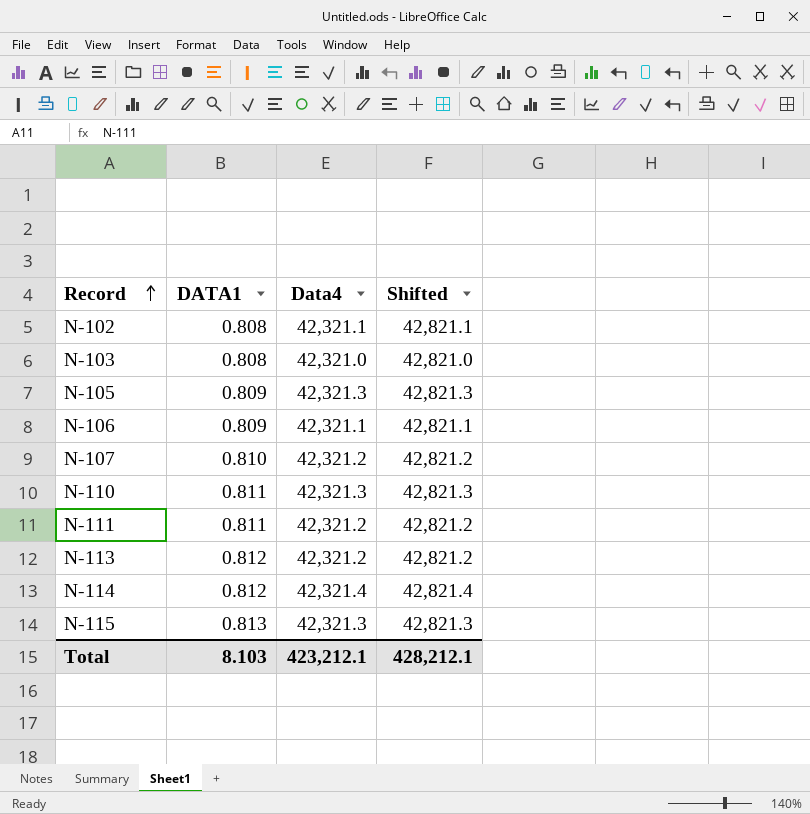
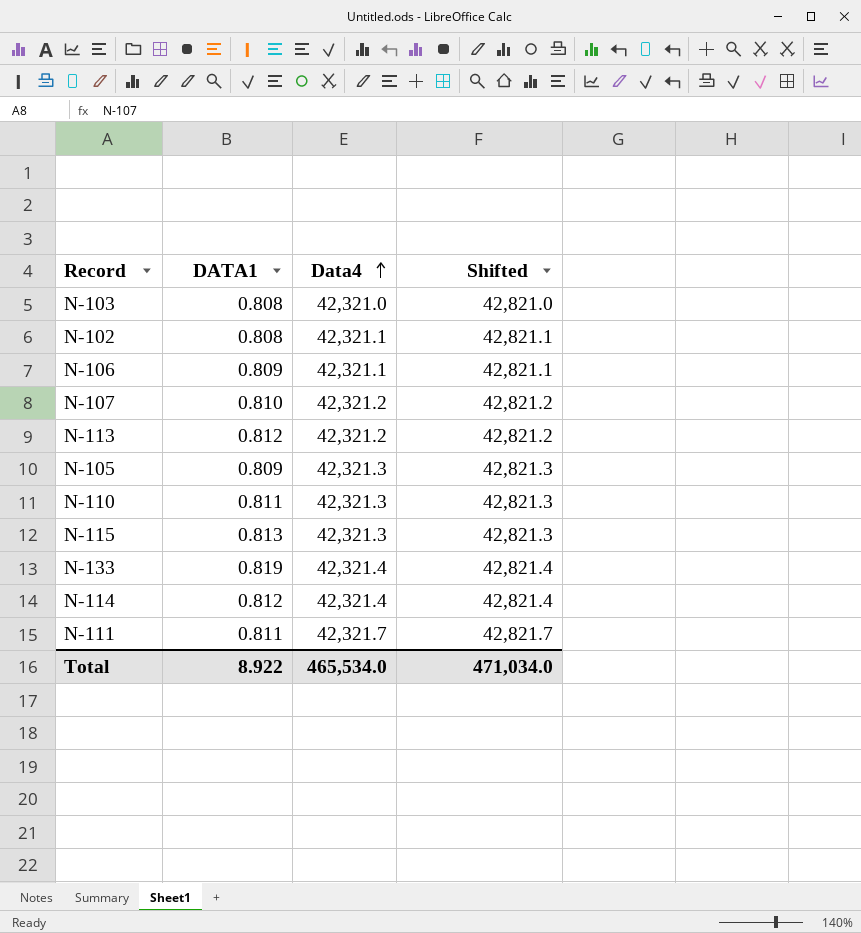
row order: Record ascending -> Data4 ascending
row N-133: none -> 0.819 | 42,321.4 | 42,821.4
N-111 | Data4: 42,321.2 -> 42,321.7
N-111 | Shifted: 42,821.2 -> 42,821.7
Total | DATA1: 8.103 -> 8.922
Total | Data4: 423,212.1 -> 465,534.0
Total | Shifted: 428,212.1 -> 471,034.0

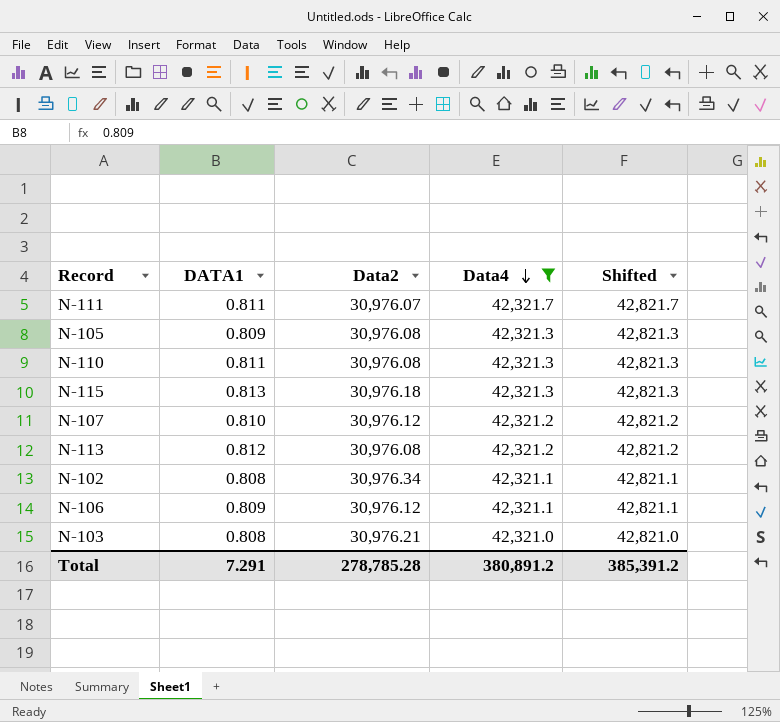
filter: none -> Data4 != 42,321.4
row order: Data4 ascending -> Data4 descending
column Data2 | position: none -> 3
Total | DATA1: 8.922 -> 7.291
Total | Data4: 465,534.0 -> 380,891.2
Total | Shifted: 471,034.0 -> 385,391.2

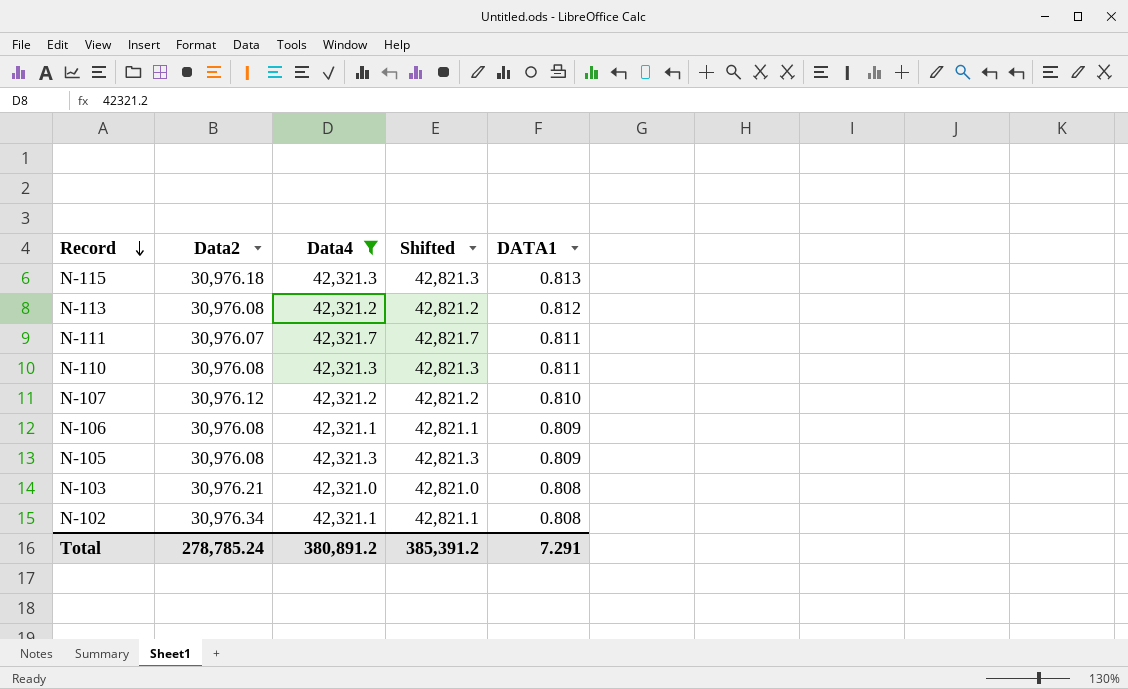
row order: Data4 descending -> Record descending
column DATA1 | position: 2 -> 5
N-106 | Data2: 30,976.12 -> 30,976.08
Total | Data2: 278,785.28 -> 278,785.24

